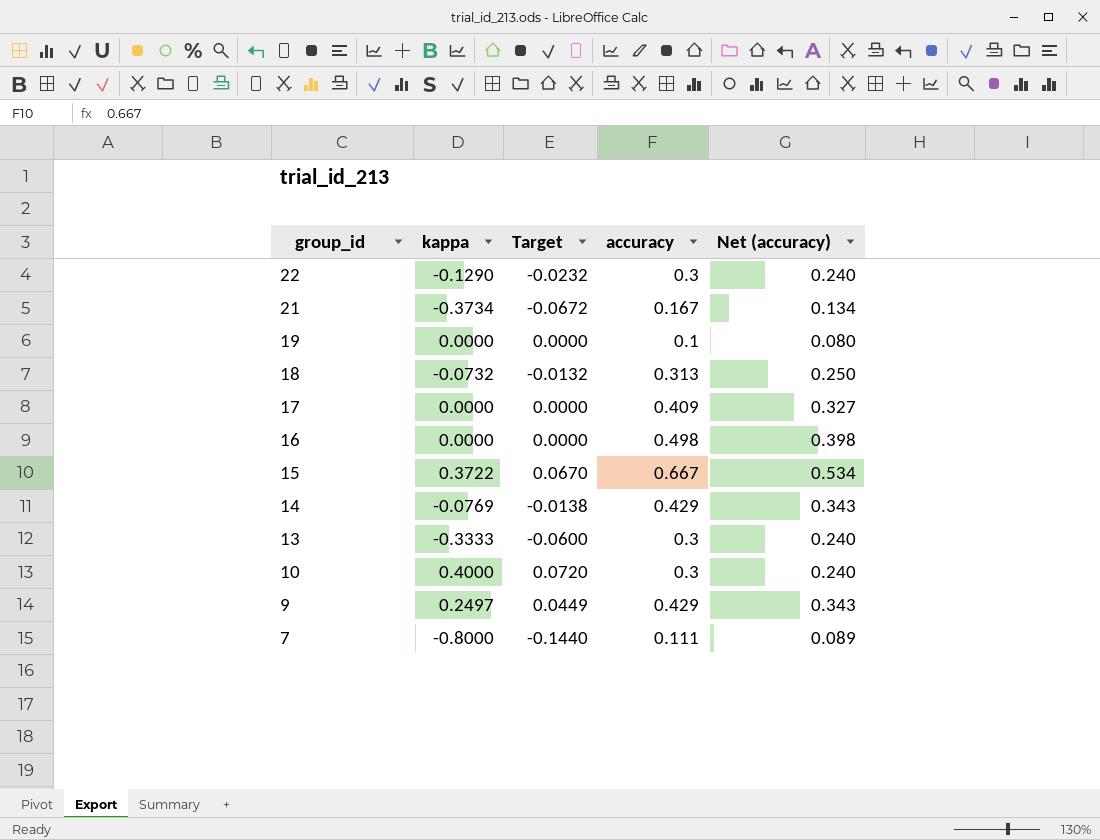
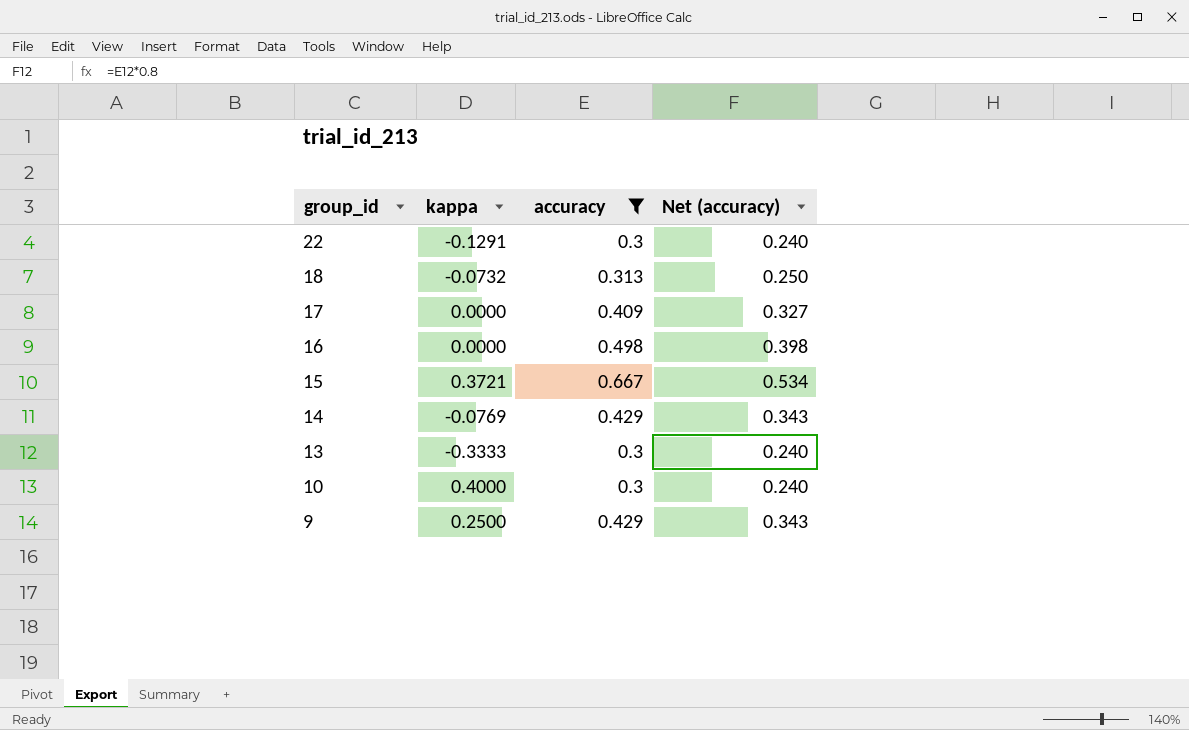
filter: none -> accuracy >= 0.3
column Target | formula: [kappa] * 0.18 -> none
22 | kappa: -0.1290 -> -0.1291
15 | kappa: 0.3722 -> 0.3721
9 | kappa: 0.2497 -> 0.2500

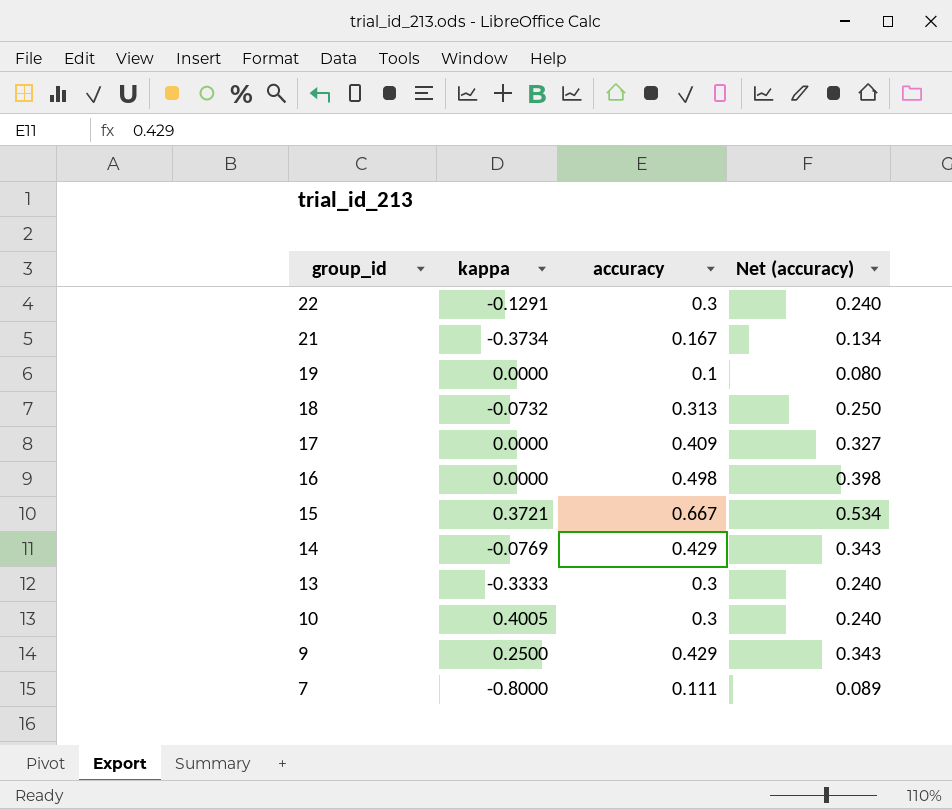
filter: accuracy >= 0.3 -> none
10 | kappa: 0.4000 -> 0.4005

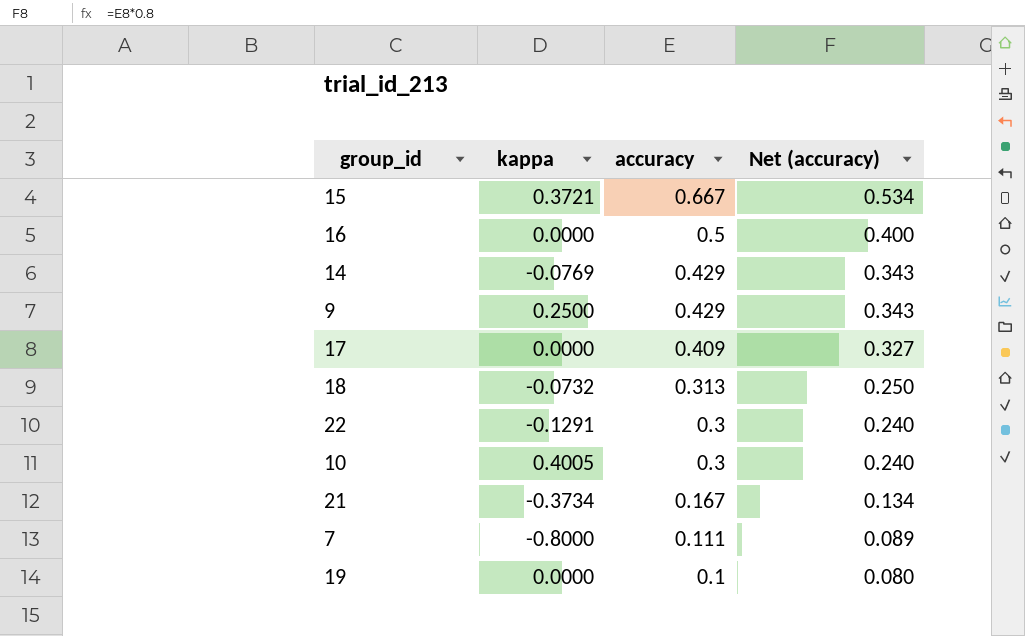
row order: group_id descending -> accuracy descending
row 13: -0.3333 | 0.3 | 0.240 -> none
16 | accuracy: 0.498 -> 0.5
16 | Net (accuracy): 0.398 -> 0.400

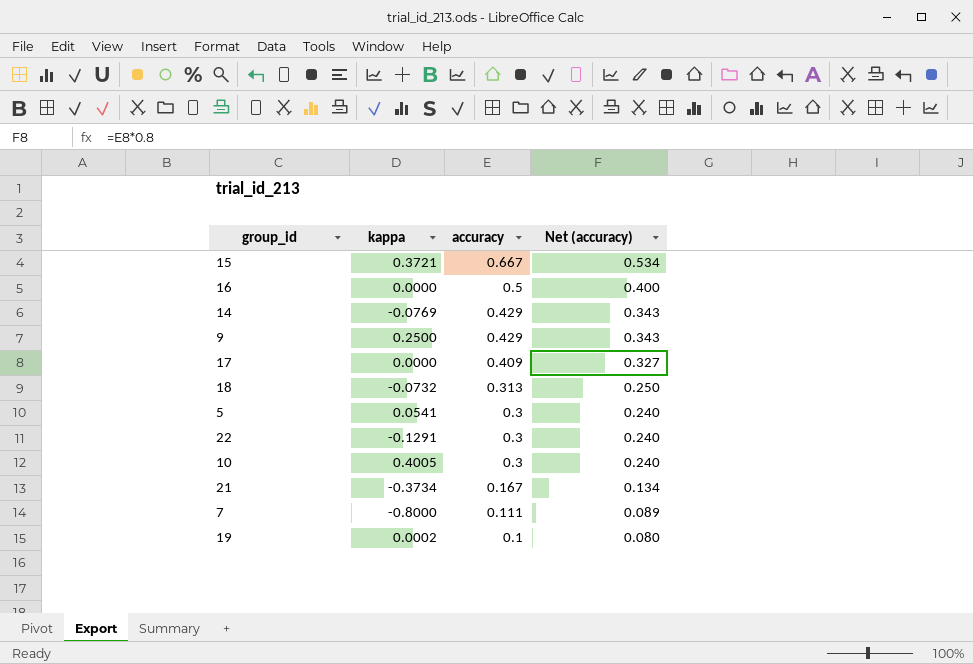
row 5: none -> 0.0541 | 0.3 | 0.240
19 | kappa: 0.0000 -> 0.0002

